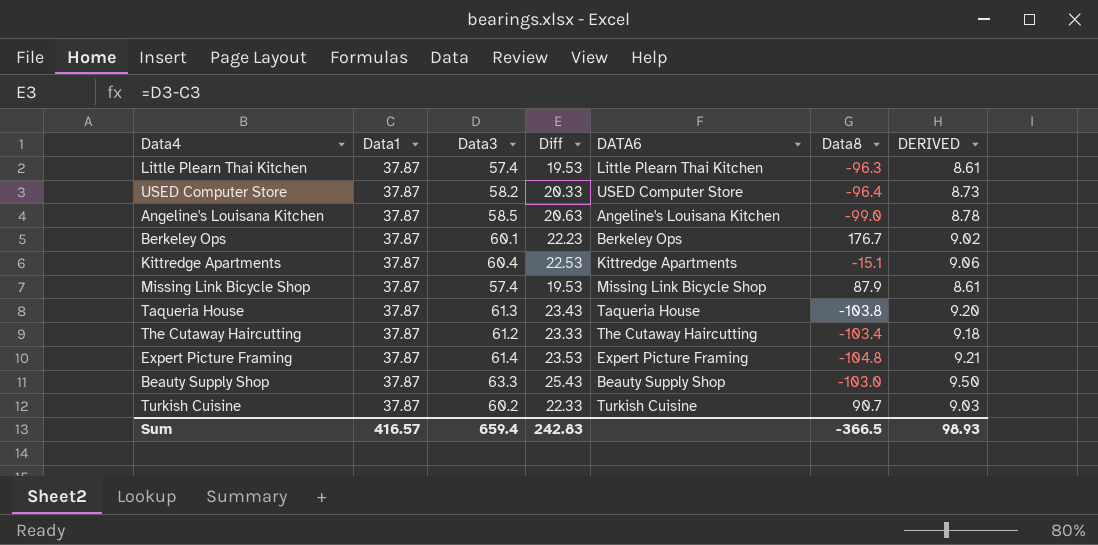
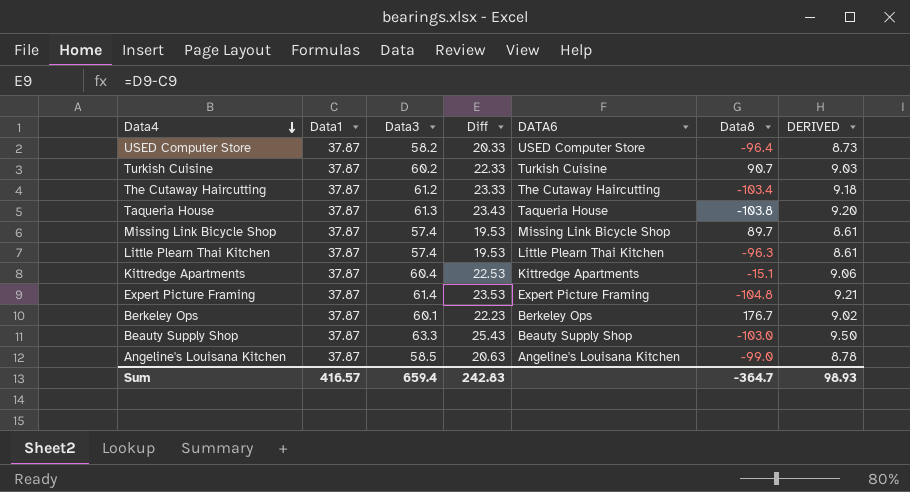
row order: none -> Data4 descending
Missing Link Bicycle Shop | Data8: 87.9 -> 89.7
Sum | Data8: -366.5 -> -364.7

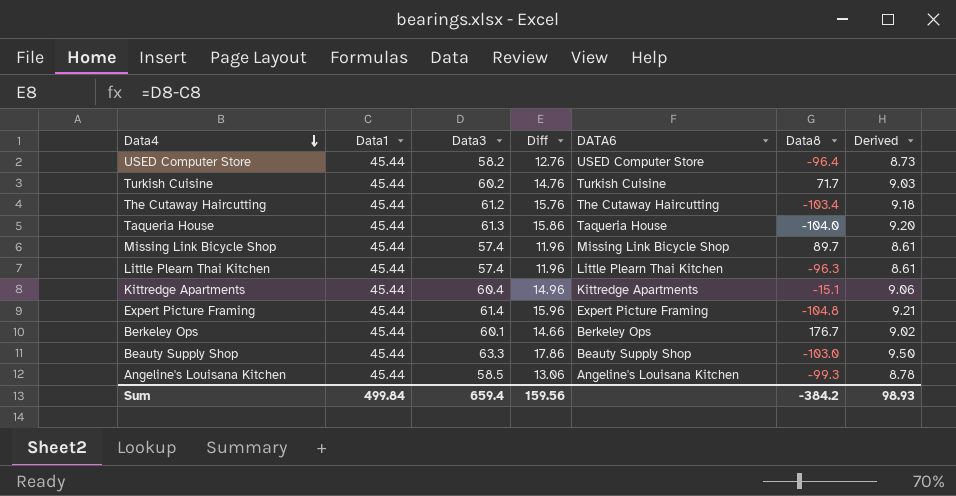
column name: DERIVED -> Derived
USED Computer Store | Data1: 37.87 -> 45.44
USED Computer Store | Diff: 20.33 -> 12.76
Turkish Cuisine | Data1: 37.87 -> 45.44
Turkish Cuisine | Diff: 22.33 -> 14.76
Turkish Cuisine | Data8: 90.7 -> 71.7
The Cutaway Haircutting | Data1: 37.87 -> 45.44
The Cutaway Haircutting | Diff: 23.33 -> 15.76
Taqueria House | Data1: 37.87 -> 45.44
Taqueria House | Diff: 23.43 -> 15.86
Taqueria House | Data8: -103.8 -> -104.0
Missing Link Bicycle Shop | Data1: 37.87 -> 45.44
Missing Link Bicycle Shop | Diff: 19.53 -> 11.96
Little Plearn Thai Kitchen | Data1: 37.87 -> 45.44
Little Plearn Thai Kitchen | Diff: 19.53 -> 11.96
Kittredge Apartments | Data1: 37.87 -> 45.44
Kittredge Apartments | Diff: 22.53 -> 14.96
Expert Picture Framing | Data1: 37.87 -> 45.44
Expert Picture Framing | Diff: 23.53 -> 15.96
Berkeley Ops | Data1: 37.87 -> 45.44
Berkeley Ops | Diff: 22.23 -> 14.66
Beauty Supply Shop | Data1: 37.87 -> 45.44
Beauty Supply Shop | Diff: 25.43 -> 17.86
Angeline's Louisana Kitchen | Data1: 37.87 -> 45.44
Angeline's Louisana Kitchen | Diff: 20.63 -> 13.06
Angeline's Louisana Kitchen | Data8: -99.0 -> -99.3
Sum | Data1: 416.57 -> 499.84
Sum | Diff: 242.83 -> 159.56
Sum | Data8: -364.7 -> -384.2

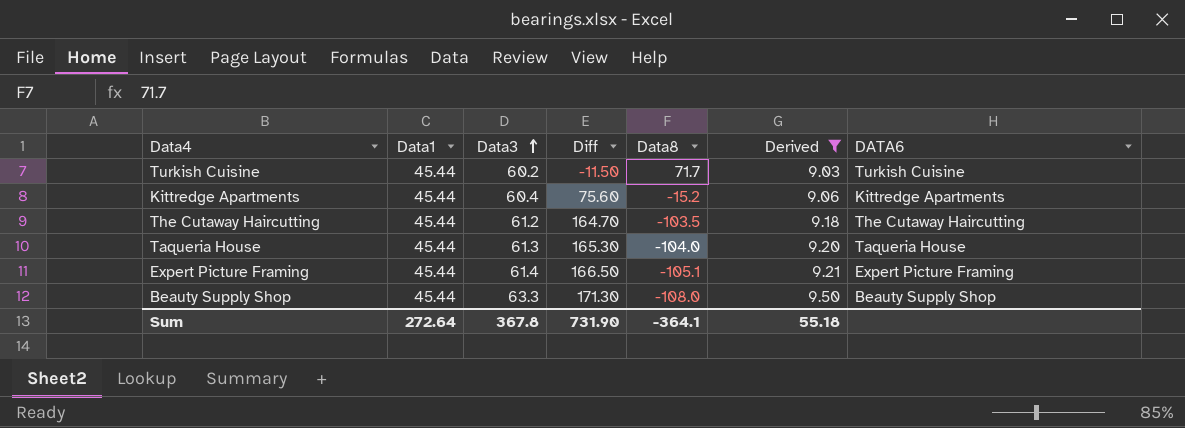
filter: none -> Derived >= 9.03
row order: Data4 descending -> Data3 ascending
column Diff | formula: [Data3] - [Data1] -> [Data3] - [Data8]
column DATA6 | position: 5 -> 7
Kittredge Apartments | Data8: -15.1 -> -15.2
The Cutaway Haircutting | Data8: -103.4 -> -103.5
Expert Picture Framing | Data8: -104.8 -> -105.1
Beauty Supply Shop | Data8: -103.0 -> -108.0
Sum | Data1: 499.84 -> 272.64
Sum | Data3: 659.4 -> 367.8
Sum | Diff: 159.56 -> 731.90
Sum | Data8: -384.2 -> -364.1
Sum | Derived: 98.93 -> 55.18

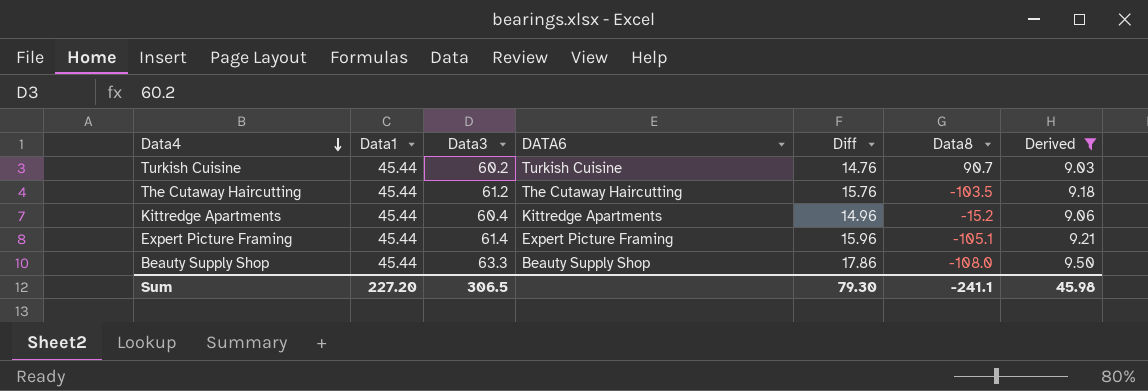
row order: Data3 ascending -> Data4 descending
column DATA6 | position: 7 -> 4
column Diff | formula: [Data3] - [Data8] -> [Data3] - [Data1]
row Taqueria House: 45.44 | 61.3 | 165.30 | -104.0 | 9.20 | Taqueria House -> none
Turkish Cuisine | Data8: 71.7 -> 90.7
Sum | Data1: 272.64 -> 227.20
Sum | Data3: 367.8 -> 306.5
Sum | Diff: 731.90 -> 79.30
Sum | Data8: -364.1 -> -241.1
Sum | Derived: 55.18 -> 45.98

